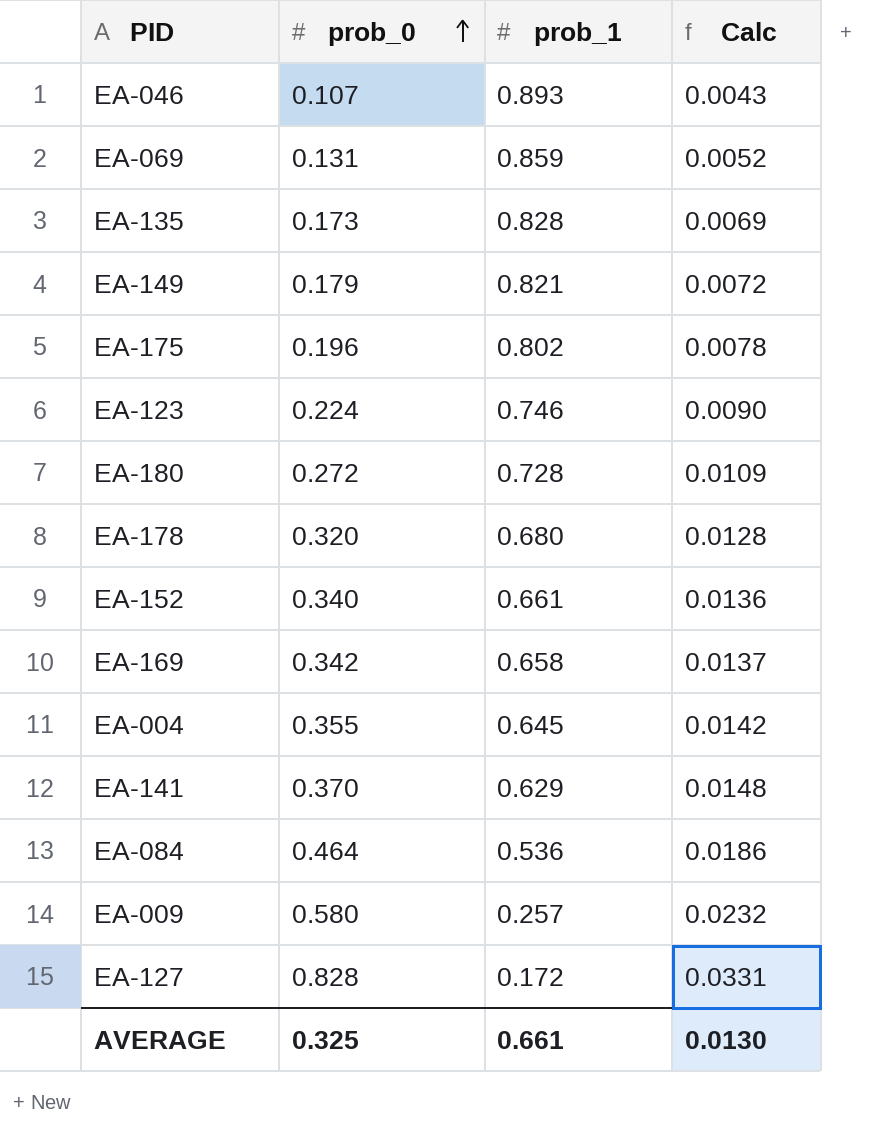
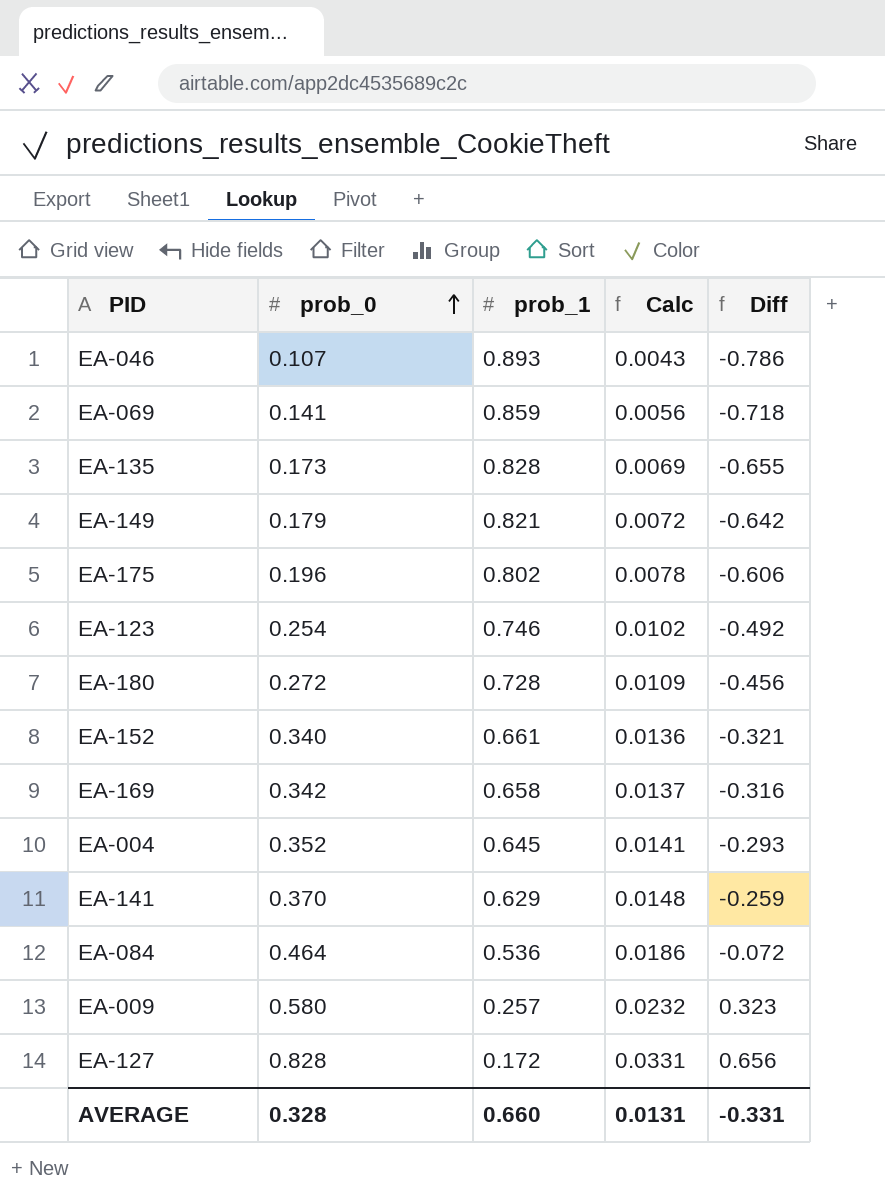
column Diff | formula: none -> [prob_0] - [prob_1]
row EA-178: 0.320 | 0.680 | 0.0128 -> none
EA-069 | prob_0: 0.131 -> 0.141
EA-069 | Calc: 0.0052 -> 0.0056
EA-123 | prob_0: 0.224 -> 0.254
EA-123 | Calc: 0.0090 -> 0.0102
EA-004 | prob_0: 0.355 -> 0.352
EA-004 | Calc: 0.0142 -> 0.0141
AVERAGE | prob_0: 0.325 -> 0.328
AVERAGE | prob_1: 0.661 -> 0.660
AVERAGE | Calc: 0.0130 -> 0.0131

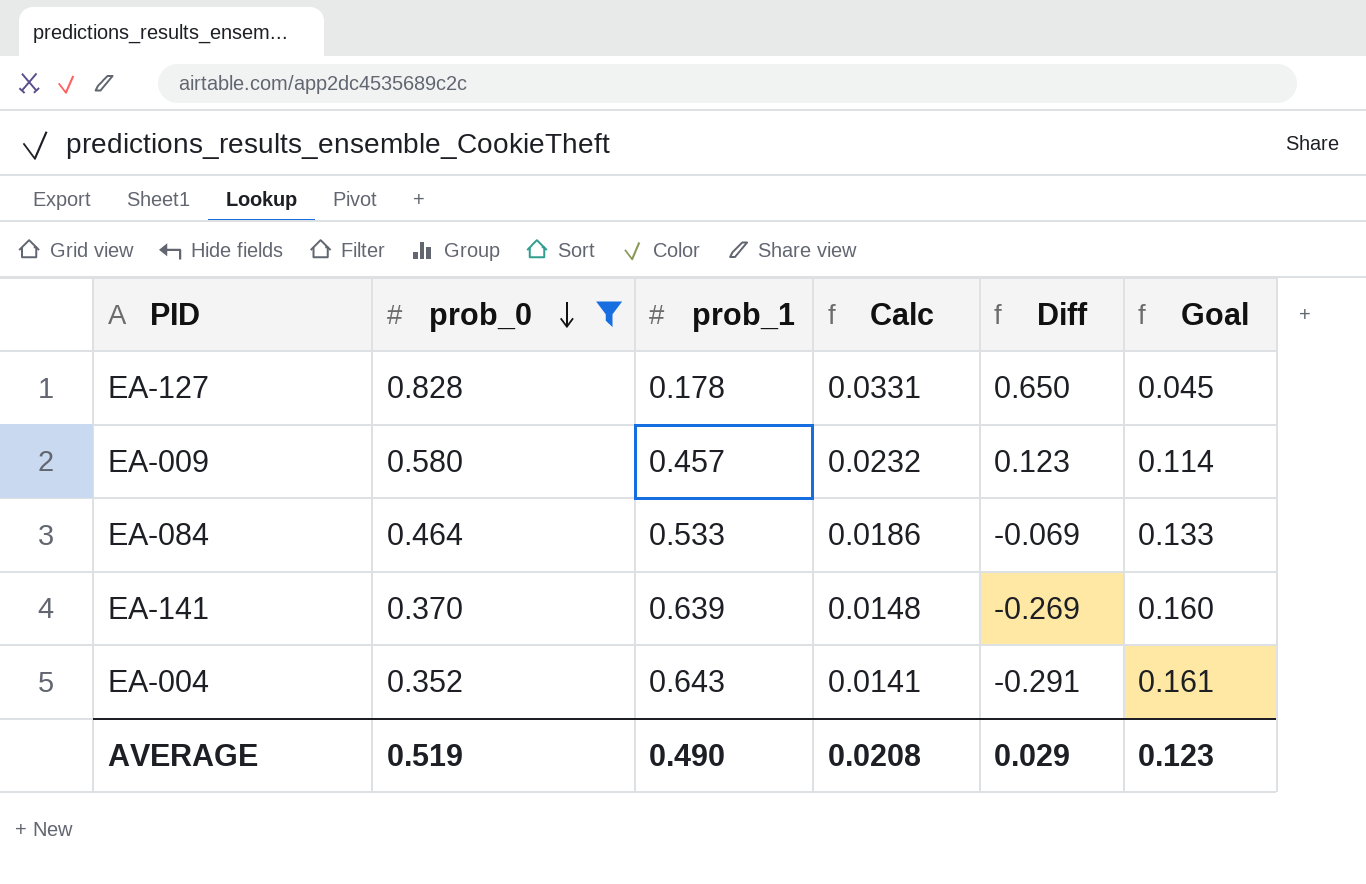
filter: none -> prob_0 >= 0.352
row order: prob_0 ascending -> prob_0 descending
column Goal | formula: none -> [prob_1] * 0.25
EA-127 | prob_1: 0.172 -> 0.178
EA-127 | Diff: 0.656 -> 0.650
EA-009 | prob_1: 0.257 -> 0.457
EA-009 | Diff: 0.323 -> 0.123
EA-084 | prob_1: 0.536 -> 0.533
EA-084 | Diff: -0.072 -> -0.069
EA-141 | prob_1: 0.629 -> 0.639
EA-141 | Diff: -0.259 -> -0.269
EA-004 | prob_1: 0.645 -> 0.643
EA-004 | Diff: -0.293 -> -0.291
AVERAGE | prob_0: 0.328 -> 0.519
AVERAGE | prob_1: 0.660 -> 0.490
AVERAGE | Calc: 0.0131 -> 0.0208
AVERAGE | Diff: -0.331 -> 0.029

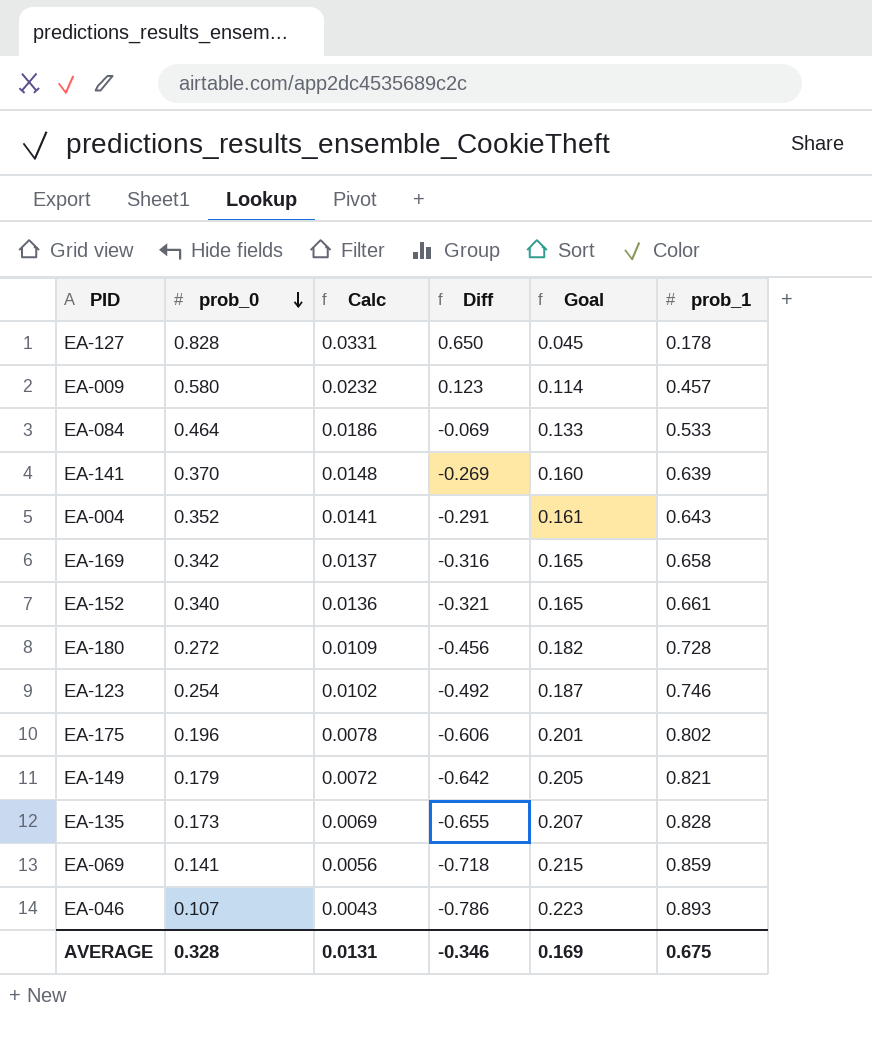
filter: prob_0 >= 0.352 -> none
column prob_1 | position: 3 -> 6
AVERAGE | prob_0: 0.519 -> 0.328
AVERAGE | Calc: 0.0208 -> 0.0131
AVERAGE | Diff: 0.029 -> -0.346
AVERAGE | Goal: 0.123 -> 0.169
AVERAGE | prob_1: 0.490 -> 0.675

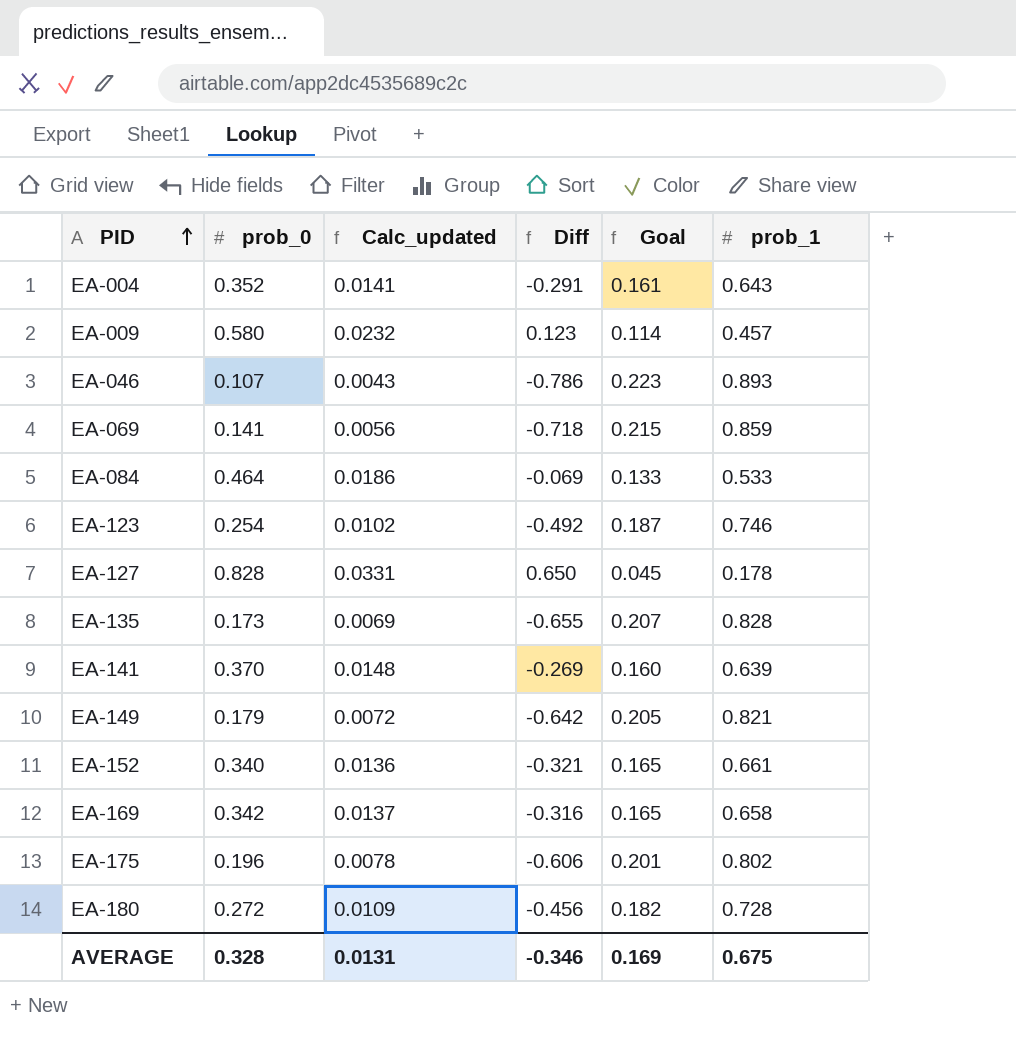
row order: prob_0 descending -> PID ascending
column name: Calc -> Calc_updated

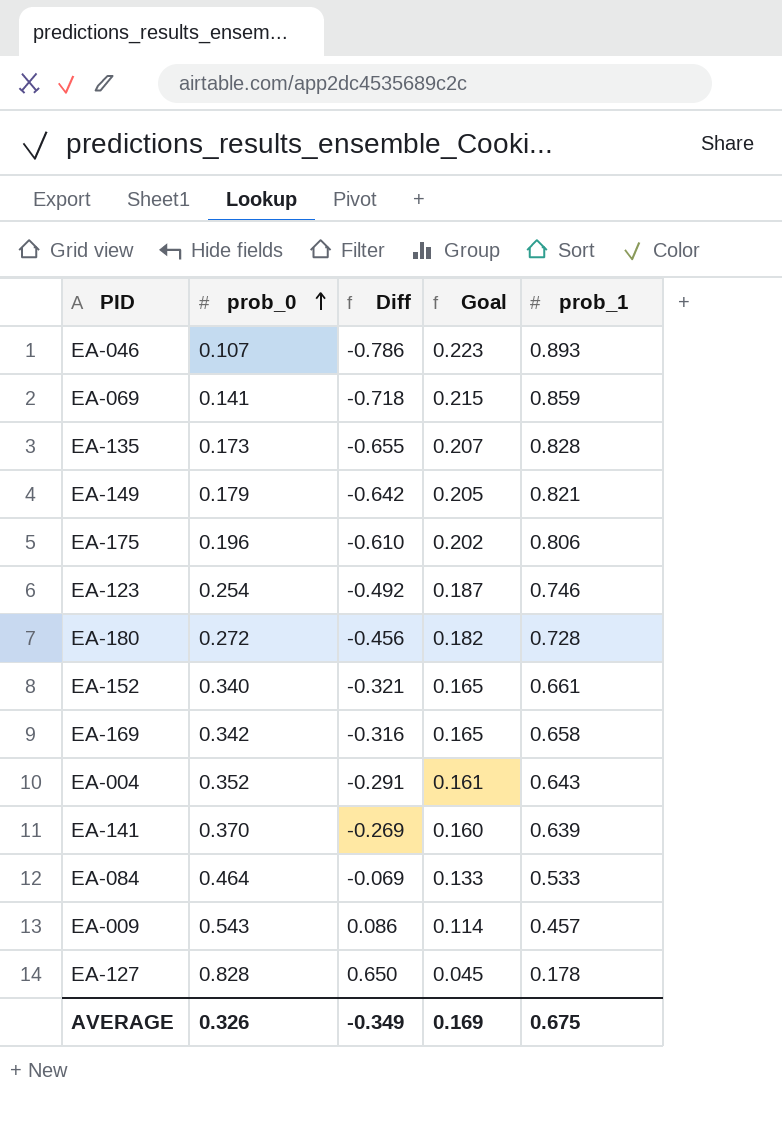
row order: PID ascending -> prob_0 ascending
column Calc_updated | formula: [prob_0] * 0.04 -> none
EA-175 | Diff: -0.606 -> -0.610
EA-175 | Goal: 0.201 -> 0.202
EA-175 | prob_1: 0.802 -> 0.806
EA-009 | prob_0: 0.580 -> 0.543
EA-009 | Diff: 0.123 -> 0.086
AVERAGE | prob_0: 0.328 -> 0.326
AVERAGE | Diff: -0.346 -> -0.349

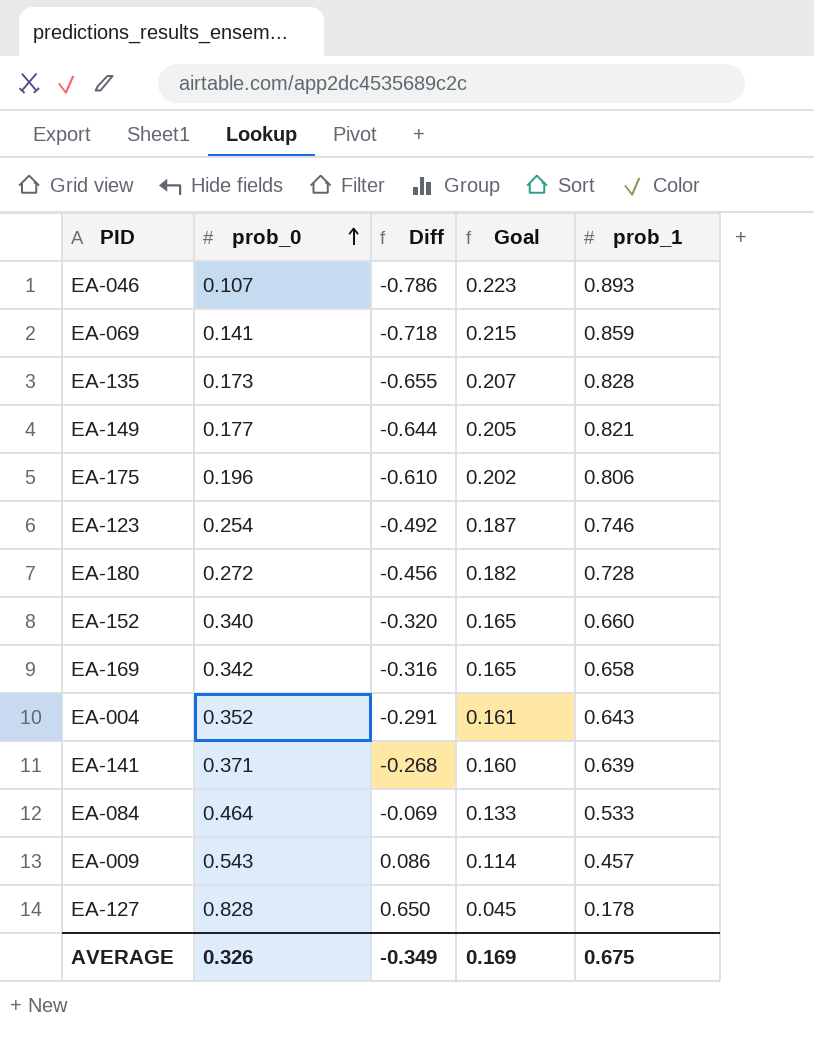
EA-149 | prob_0: 0.179 -> 0.177
EA-149 | Diff: -0.642 -> -0.644
EA-152 | Diff: -0.321 -> -0.320
EA-152 | prob_1: 0.661 -> 0.660
EA-141 | prob_0: 0.370 -> 0.371
EA-141 | Diff: -0.269 -> -0.268

